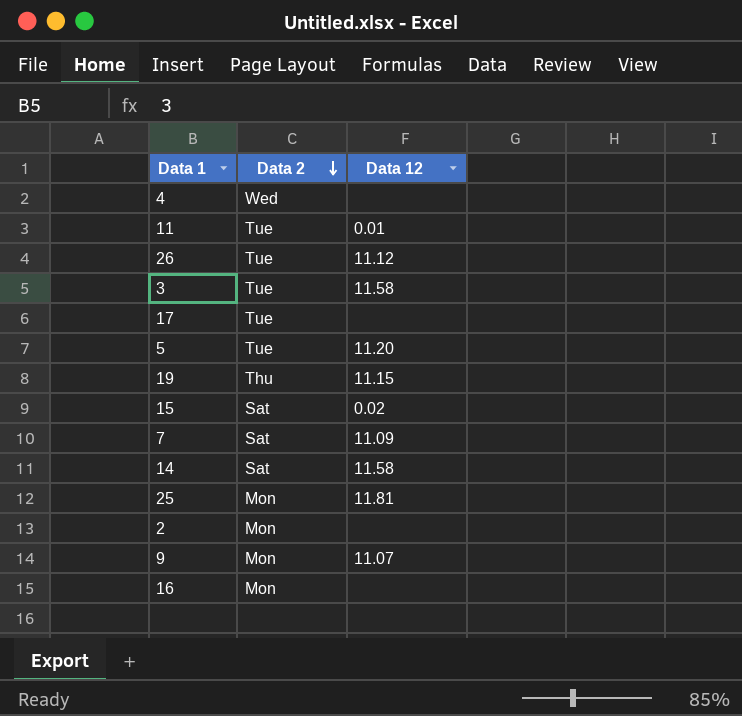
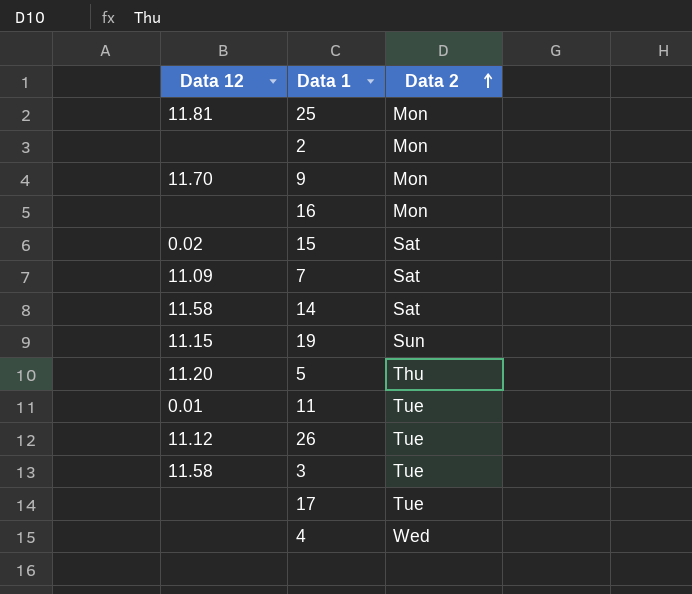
row order: Data 2 descending -> Data 2 ascending
column Data 12 | position: 3 -> 1
9 | Data 12: 11.07 -> 11.70
19 | Data 2: Thu -> Sun
5 | Data 2: Tue -> Thu

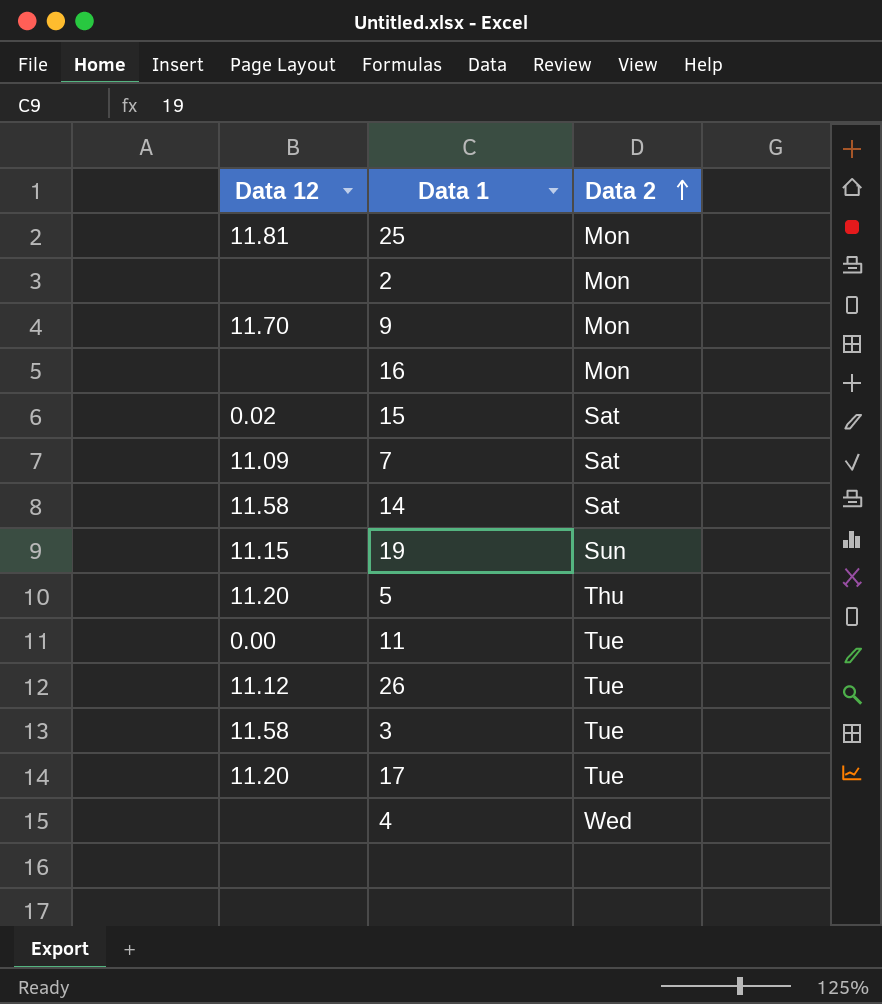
11 | Data 12: 0.01 -> 0.00
17 | Data 12: none -> 11.20

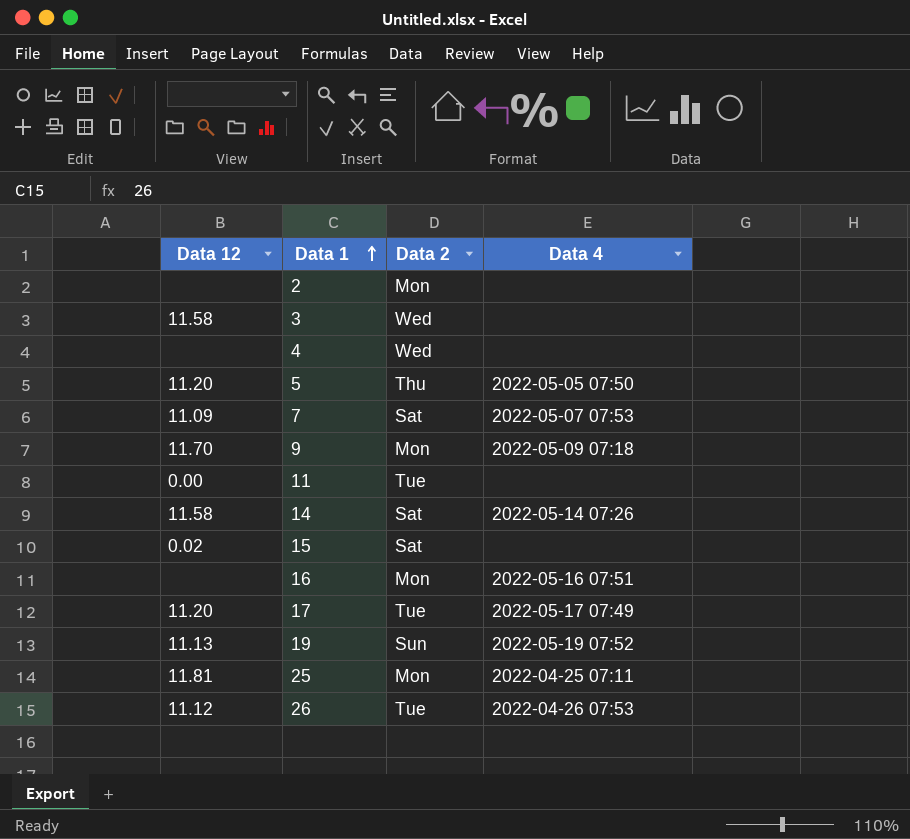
row order: Data 2 ascending -> Data 1 ascending
column Data 4 | position: none -> 4
3 | Data 2: Tue -> Wed
19 | Data 12: 11.15 -> 11.13

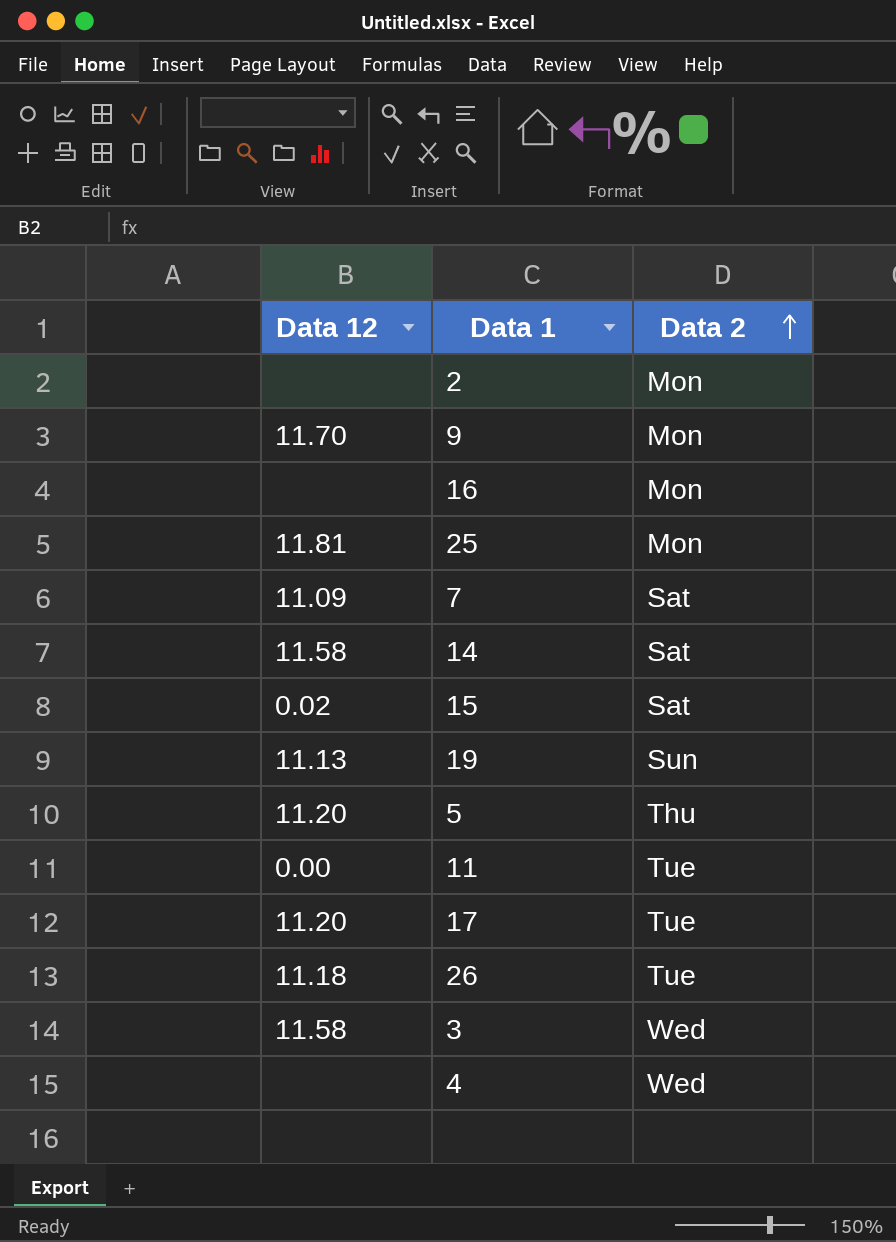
row order: Data 1 ascending -> Data 2 ascending
column Data 4 | position: 4 -> none
26 | Data 12: 11.12 -> 11.18

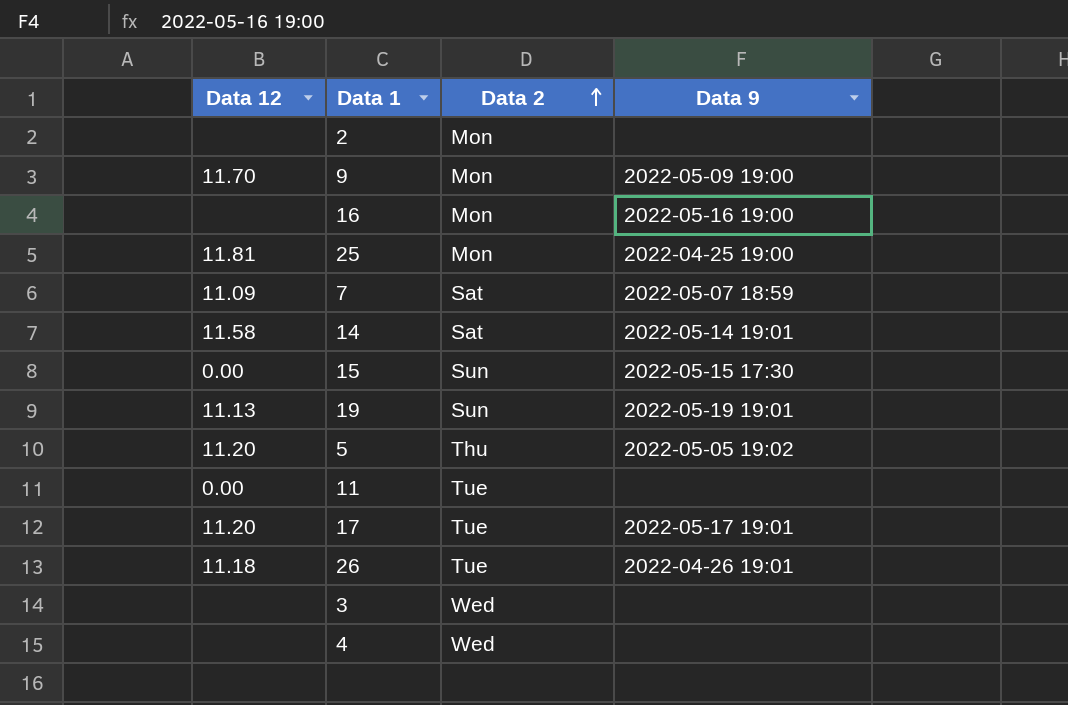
column Data 9 | position: none -> 4
15 | Data 12: 0.02 -> 0.00
15 | Data 2: Sat -> Sun
3 | Data 12: 11.58 -> none

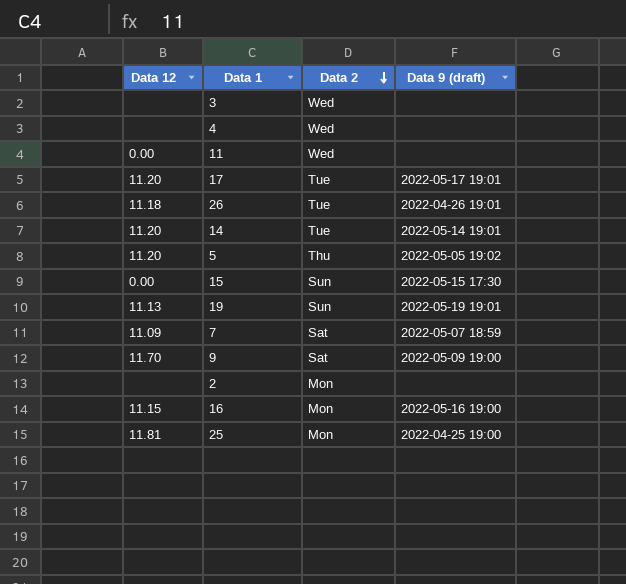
row order: Data 2 ascending -> Data 2 descending
column name: Data 9 -> Data 9 (draft)
11 | Data 2: Tue -> Wed
14 | Data 12: 11.58 -> 11.20
14 | Data 2: Sat -> Tue
9 | Data 2: Mon -> Sat
16 | Data 12: none -> 11.15

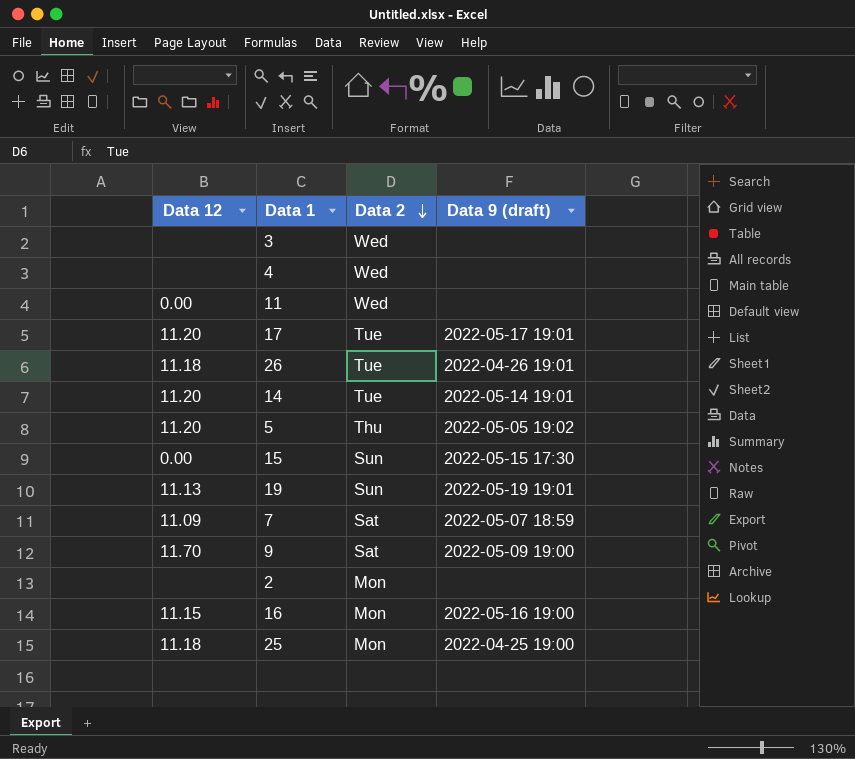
25 | Data 12: 11.81 -> 11.18

